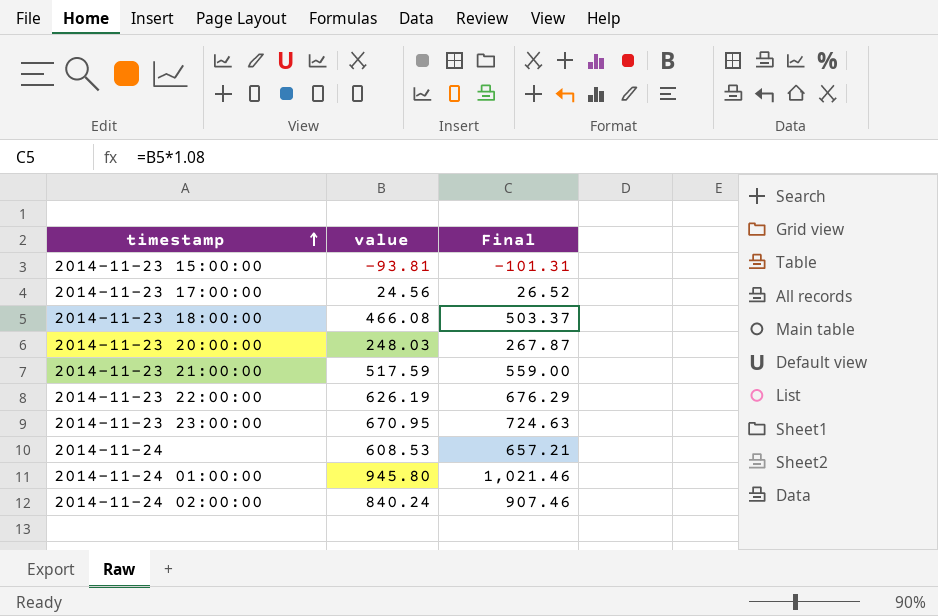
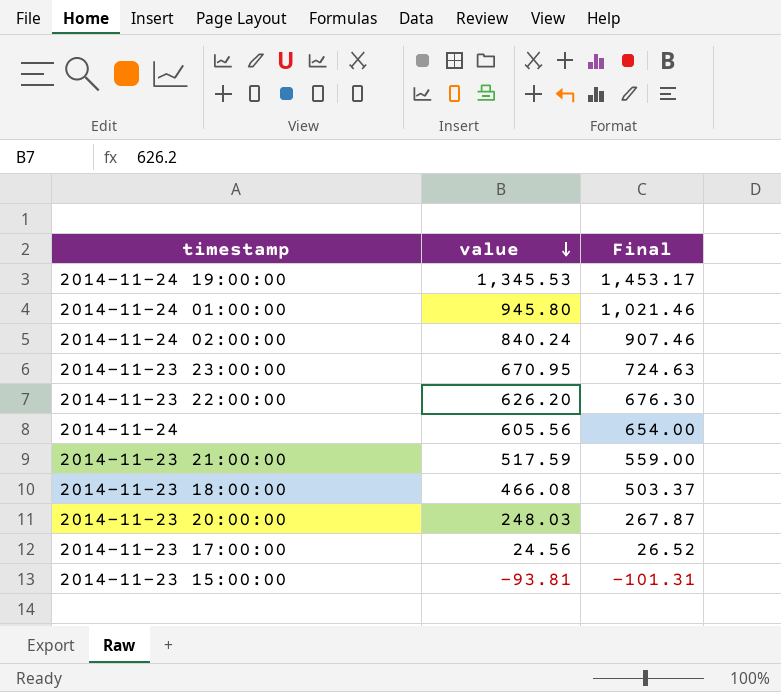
row order: timestamp ascending -> value descending
row 2014-11-24 19:00:00: none -> 1,345.53 | 1,453.17
2014-11-23 22:00:00 | value: 626.19 -> 626.20
2014-11-23 22:00:00 | Final: 676.29 -> 676.30
2014-11-24 | value: 608.53 -> 605.56
2014-11-24 | Final: 657.21 -> 654.00

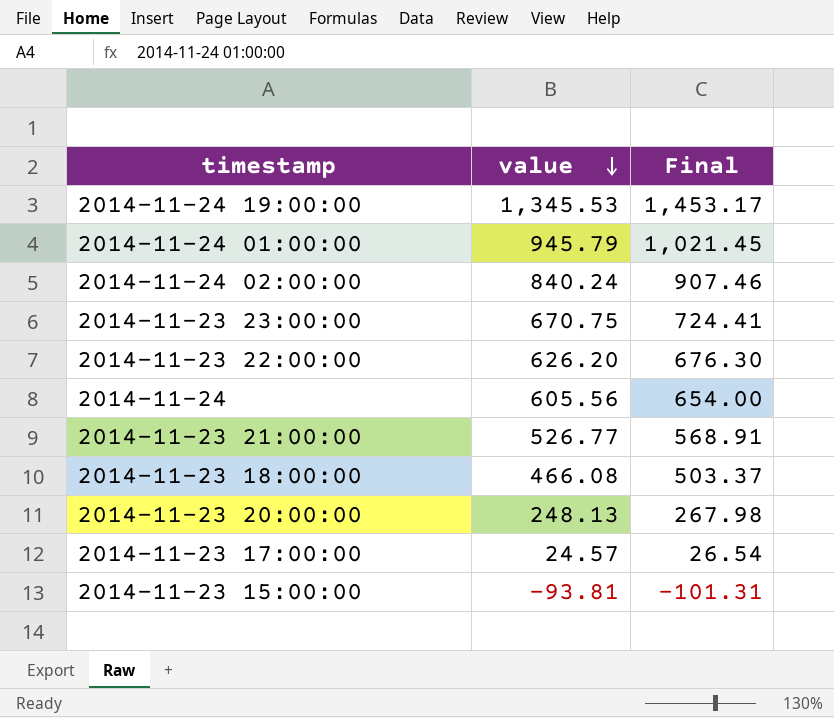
2014-11-24 01:00:00 | value: 945.80 -> 945.79
2014-11-24 01:00:00 | Final: 1,021.46 -> 1,021.45
2014-11-23 23:00:00 | value: 670.95 -> 670.75
2014-11-23 23:00:00 | Final: 724.63 -> 724.41
2014-11-23 21:00:00 | value: 517.59 -> 526.77
2014-11-23 21:00:00 | Final: 559.00 -> 568.91
2014-11-23 20:00:00 | value: 248.03 -> 248.13
2014-11-23 20:00:00 | Final: 267.87 -> 267.98
2014-11-23 17:00:00 | value: 24.56 -> 24.57
2014-11-23 17:00:00 | Final: 26.52 -> 26.54

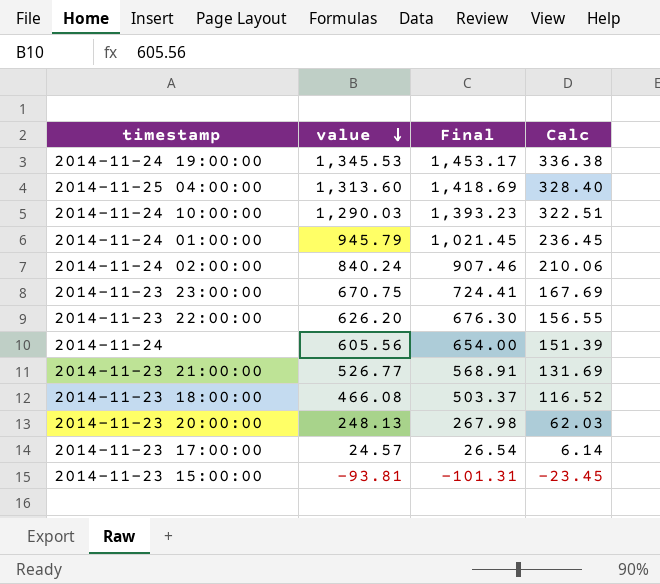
column Calc | formula: none -> [value] * 0.25
row 2014-11-25 04:00:00: none -> 1,313.60 | 1,418.69 | 328.40
row 2014-11-24 10:00:00: none -> 1,290.03 | 1,393.23 | 322.51

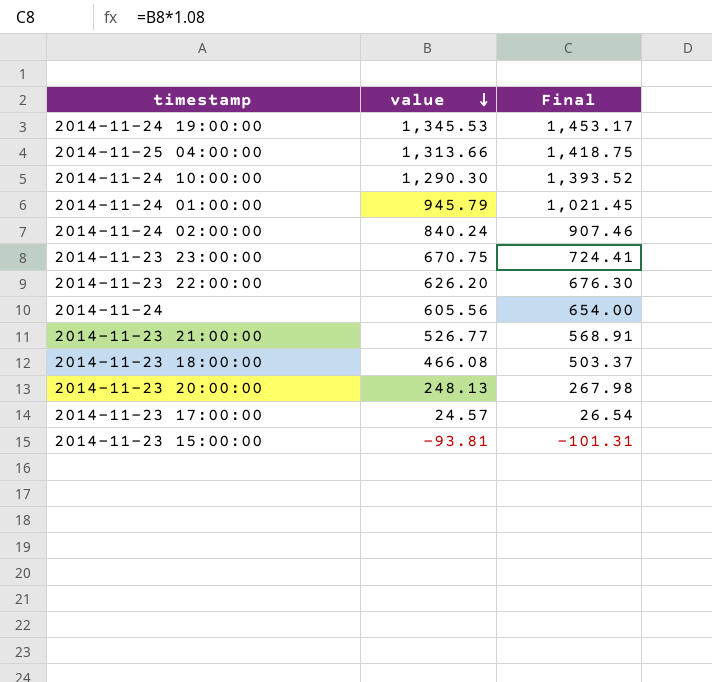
column Calc | formula: [value] * 0.25 -> none
2014-11-25 04:00:00 | value: 1,313.60 -> 1,313.66
2014-11-25 04:00:00 | Final: 1,418.69 -> 1,418.75
2014-11-24 10:00:00 | value: 1,290.03 -> 1,290.30
2014-11-24 10:00:00 | Final: 1,393.23 -> 1,393.52

